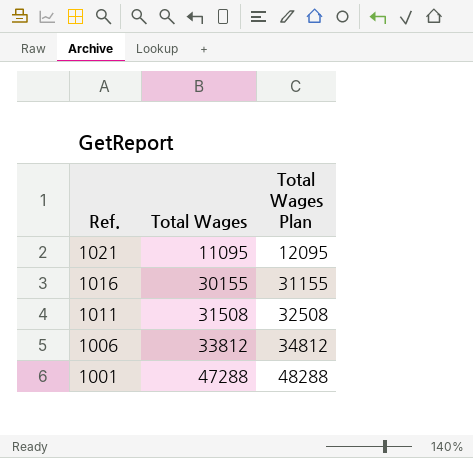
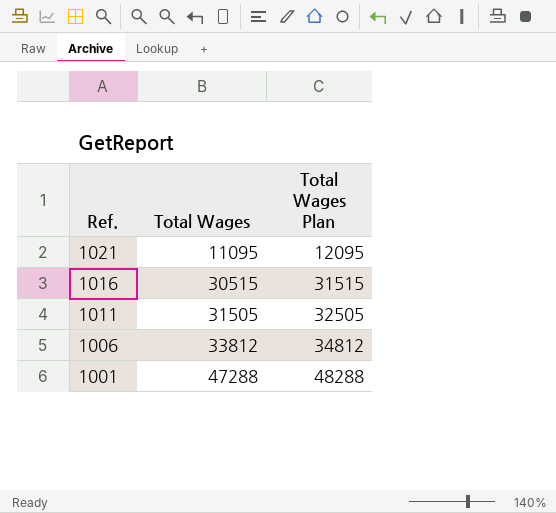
1016 | Total Wages: 30155 -> 30515
1016 | Total Wages Plan: 31155 -> 31515
1011 | Total Wages: 31508 -> 31505
1011 | Total Wages Plan: 32508 -> 32505

